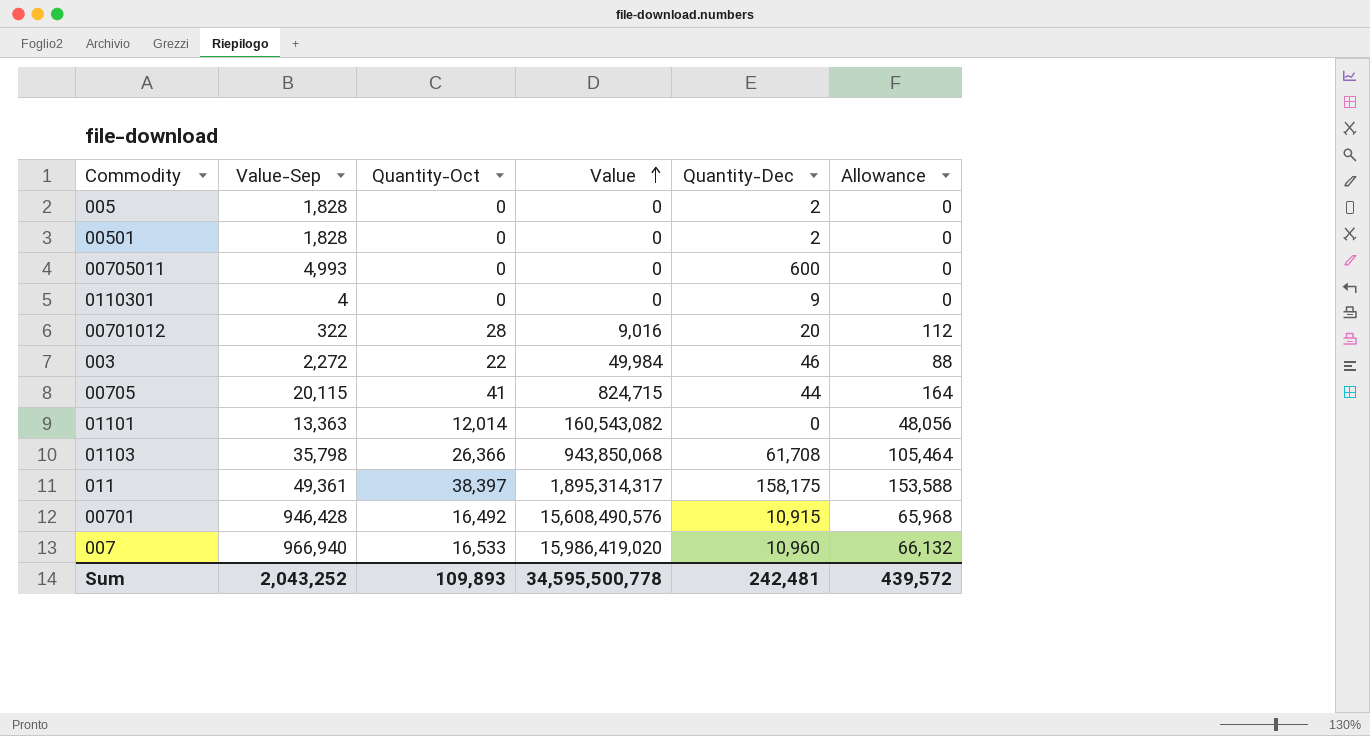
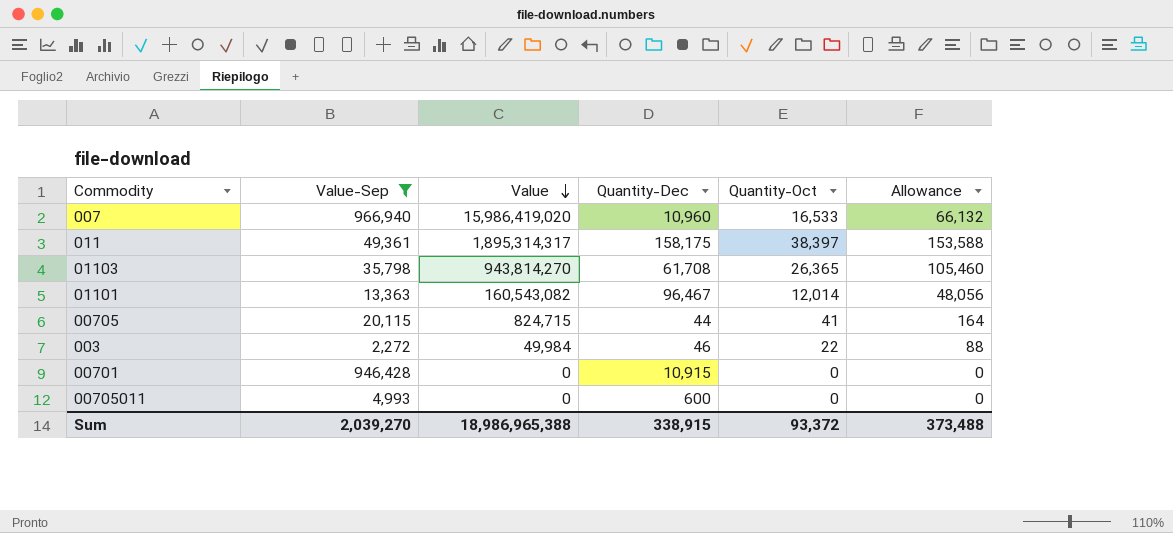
filter: none -> Value-Sep >= 2,272
row order: Value ascending -> Value descending
column Quantity-Oct | position: 3 -> 5
01103 | Value: 943,850,068 -> 943,814,270
01103 | Quantity-Oct: 26,366 -> 26,365
01103 | Allowance: 105,464 -> 105,460
01101 | Quantity-Dec: 0 -> 96,467
00701 | Value: 15,608,490,576 -> 0
00701 | Quantity-Oct: 16,492 -> 0
00701 | Allowance: 65,968 -> 0
Sum | Value-Sep: 2,043,252 -> 2,039,270
Sum | Value: 34,595,500,778 -> 18,986,965,388
Sum | Quantity-Dec: 242,481 -> 338,915
Sum | Quantity-Oct: 109,893 -> 93,372
Sum | Allowance: 439,572 -> 373,488

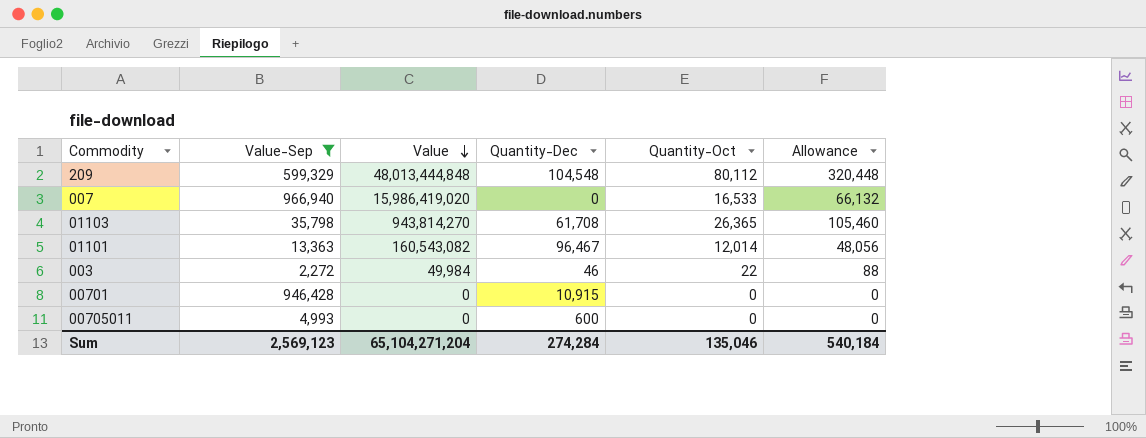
row 011: 49,361 | 1,895,314,317 | 158,175 | 38,397 | 153,588 -> none
row 00705: 20,115 | 824,715 | 44 | 41 | 164 -> none
row 209: none -> 599,329 | 48,013,444,848 | 104,548 | 80,112 | 320,448
007 | Quantity-Dec: 10,960 -> 0
Sum | Value-Sep: 2,039,270 -> 2,569,123
Sum | Value: 18,986,965,388 -> 65,104,271,204
Sum | Quantity-Dec: 338,915 -> 274,284
Sum | Quantity-Oct: 93,372 -> 135,046
Sum | Allowance: 373,488 -> 540,184

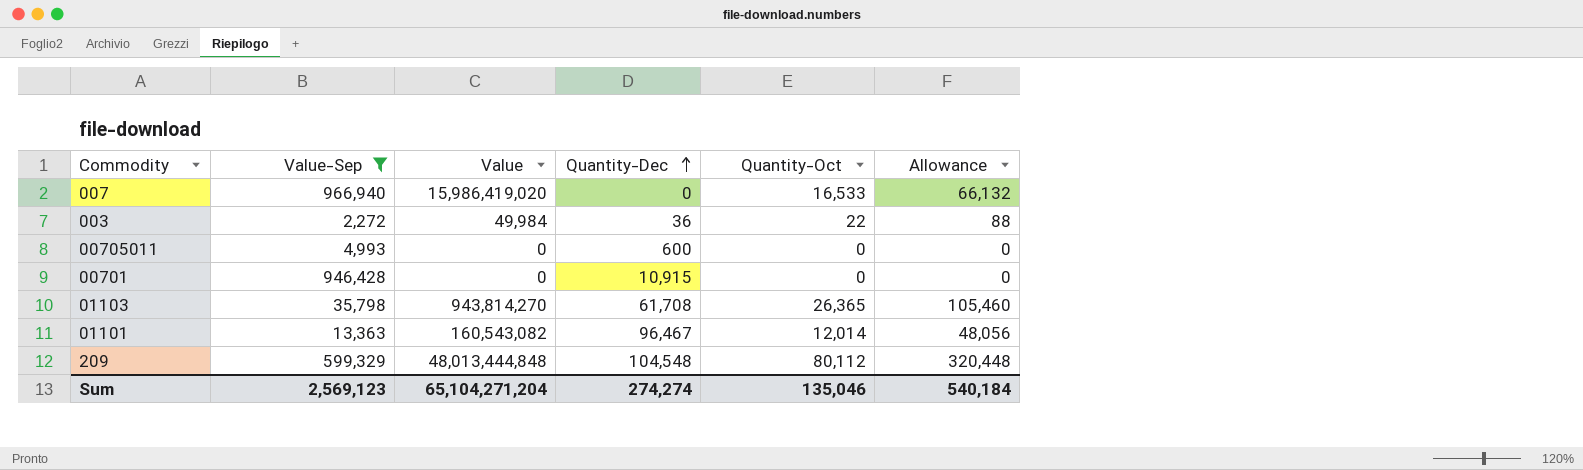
row order: Value descending -> Quantity-Dec ascending
003 | Quantity-Dec: 46 -> 36
Sum | Quantity-Dec: 274,284 -> 274,274

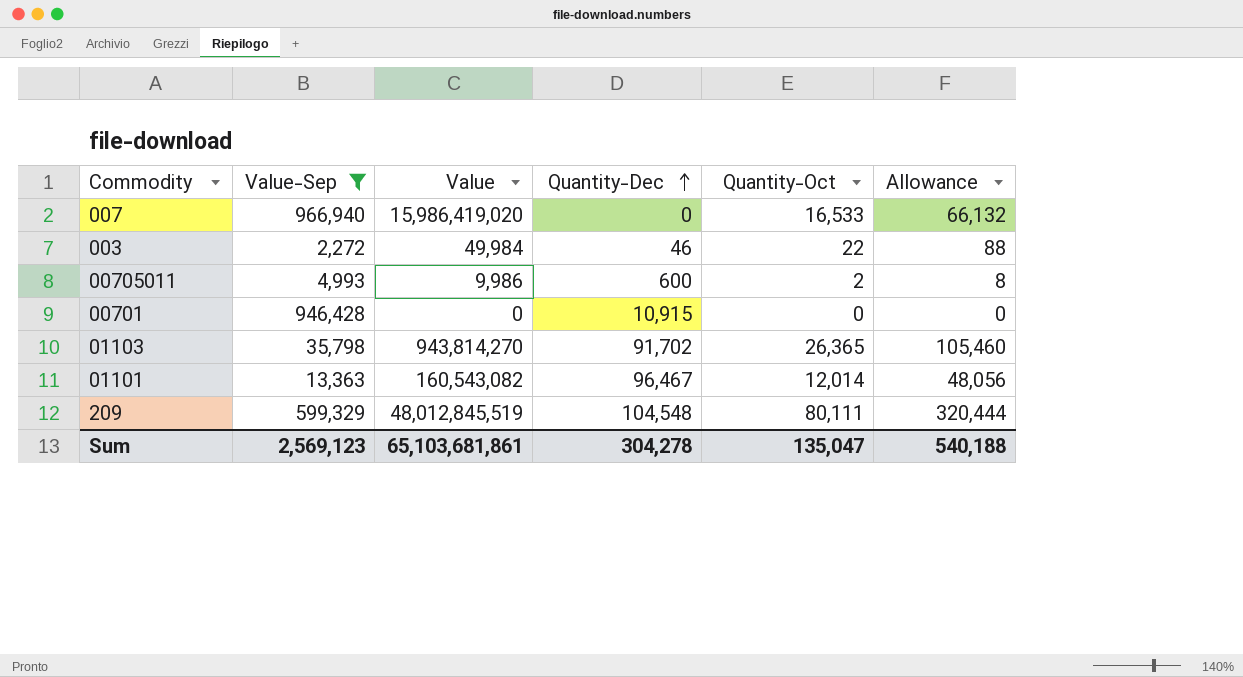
003 | Quantity-Dec: 36 -> 46
00705011 | Value: 0 -> 9,986
00705011 | Quantity-Oct: 0 -> 2
00705011 | Allowance: 0 -> 8
01103 | Quantity-Dec: 61,708 -> 91,702
209 | Value: 48,013,444,848 -> 48,012,845,519
209 | Quantity-Oct: 80,112 -> 80,111
209 | Allowance: 320,448 -> 320,444
Sum | Value: 65,104,271,204 -> 65,103,681,861
Sum | Quantity-Dec: 274,274 -> 304,278
Sum | Quantity-Oct: 135,046 -> 135,047
Sum | Allowance: 540,184 -> 540,188

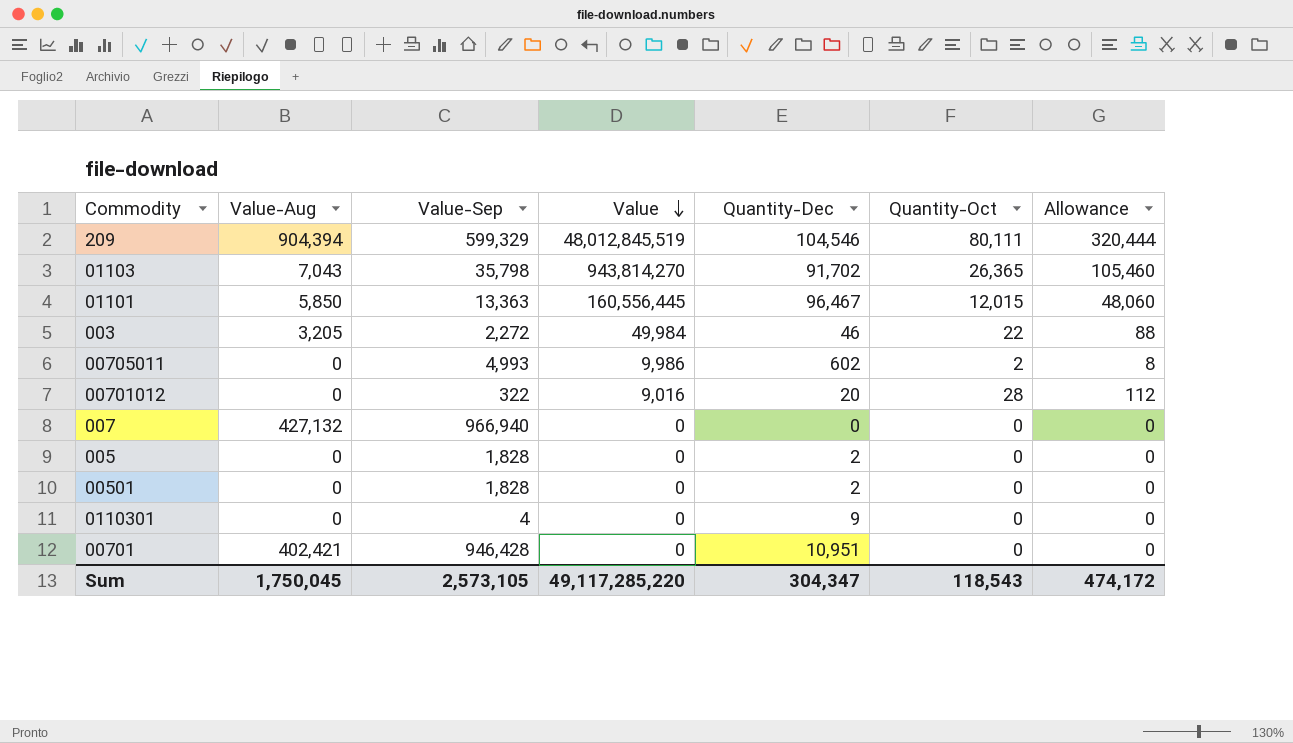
filter: Value-Sep >= 2,272 -> none
row order: Quantity-Dec ascending -> Value descending
column Value-Aug | position: none -> 2
209 | Quantity-Dec: 104,548 -> 104,546
01101 | Value: 160,543,082 -> 160,556,445
01101 | Quantity-Oct: 12,014 -> 12,015
01101 | Allowance: 48,056 -> 48,060
00705011 | Quantity-Dec: 600 -> 602
007 | Value: 15,986,419,020 -> 0
007 | Quantity-Oct: 16,533 -> 0
007 | Allowance: 66,132 -> 0
00701 | Quantity-Dec: 10,915 -> 10,951
Sum | Value-Sep: 2,569,123 -> 2,573,105
Sum | Value: 65,103,681,861 -> 49,117,285,220
Sum | Quantity-Dec: 304,278 -> 304,347
Sum | Quantity-Oct: 135,047 -> 118,543
Sum | Allowance: 540,188 -> 474,172

